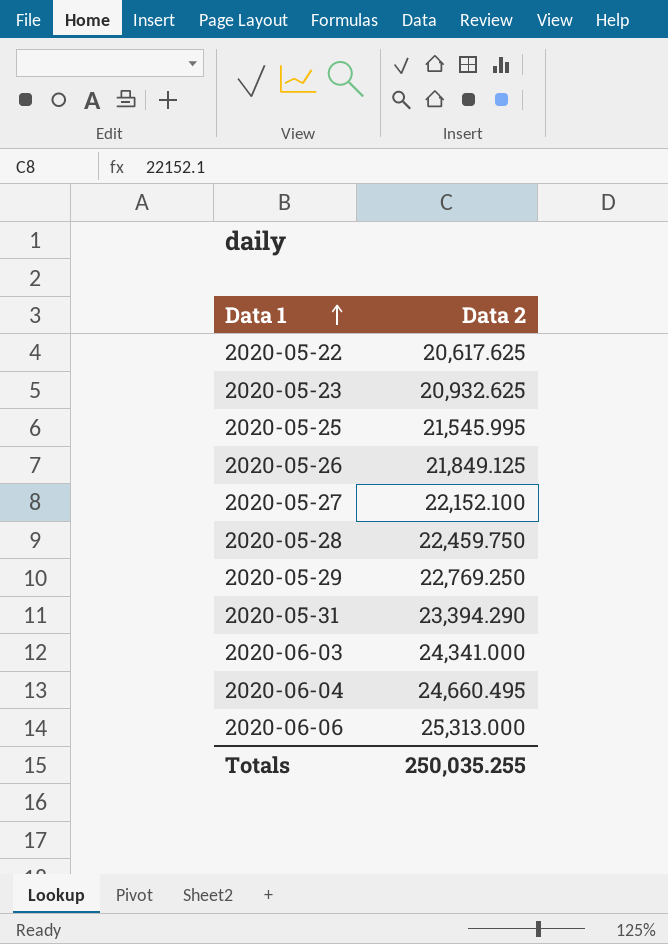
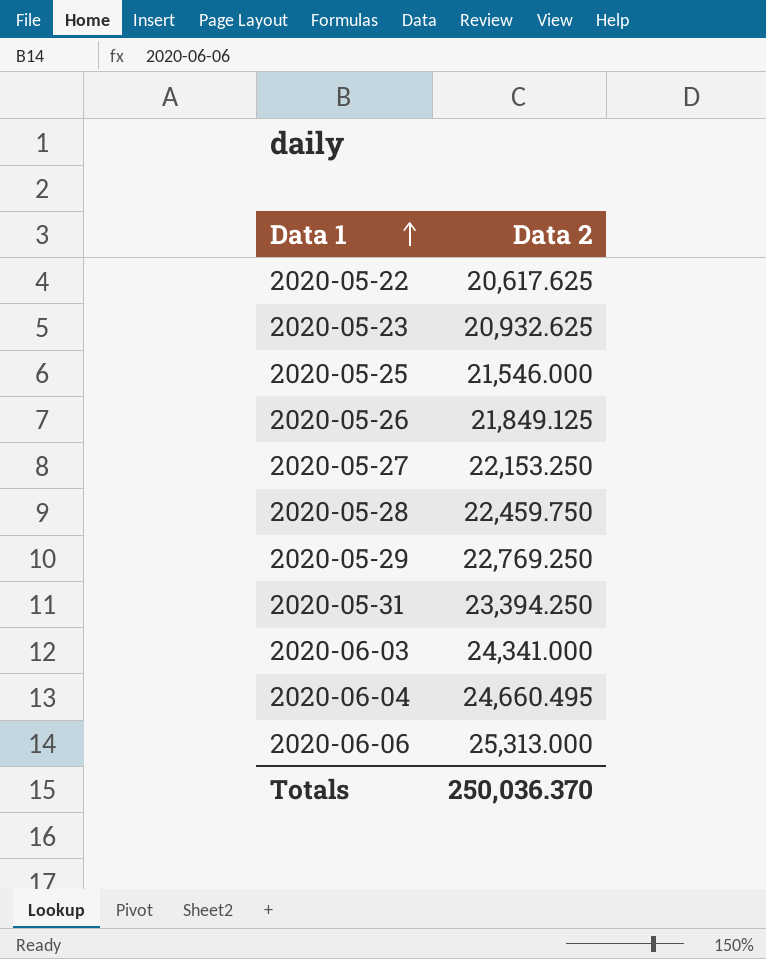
2020-05-25 | Data 2: 21,545.995 -> 21,546.000
2020-05-27 | Data 2: 22,152.100 -> 22,153.250
2020-05-31 | Data 2: 23,394.290 -> 23,394.250
Totals | Data 2: 250,035.255 -> 250,036.370

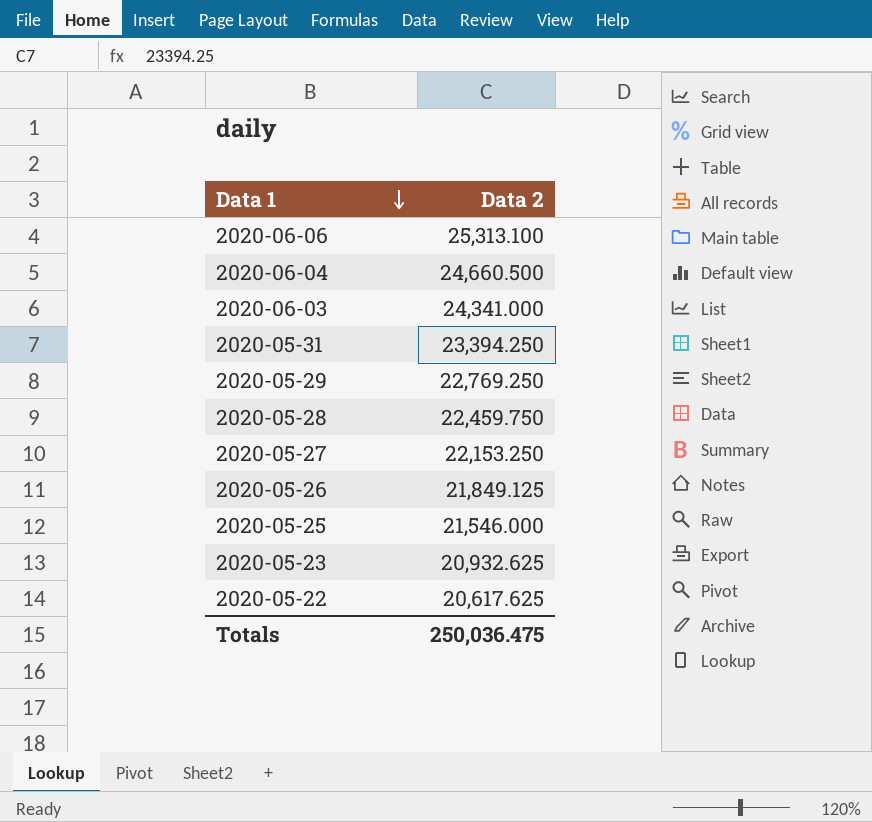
row order: Data 1 ascending -> Data 1 descending
2020-06-06 | Data 2: 25,313.000 -> 25,313.100
2020-06-04 | Data 2: 24,660.495 -> 24,660.500
Totals | Data 2: 250,036.370 -> 250,036.475

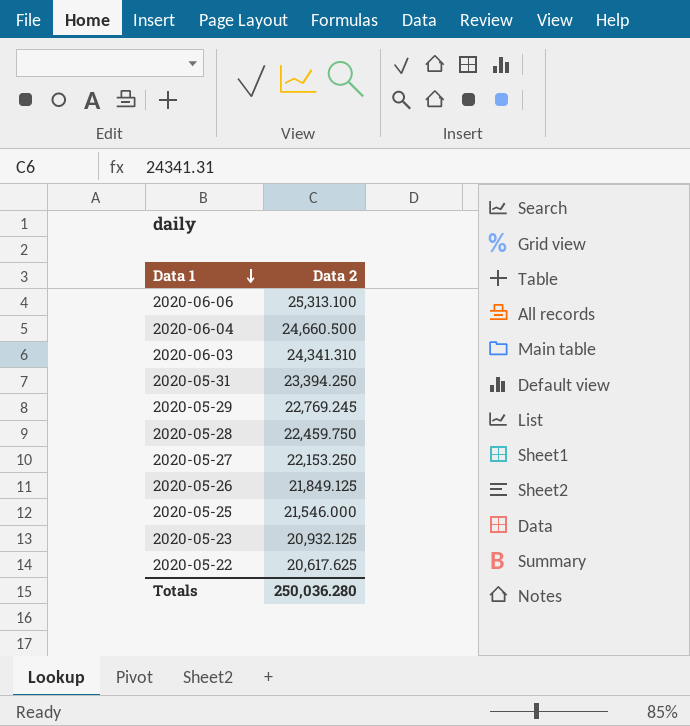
2020-06-03 | Data 2: 24,341.000 -> 24,341.310
2020-05-29 | Data 2: 22,769.250 -> 22,769.245
2020-05-23 | Data 2: 20,932.625 -> 20,932.125
Totals | Data 2: 250,036.475 -> 250,036.280

